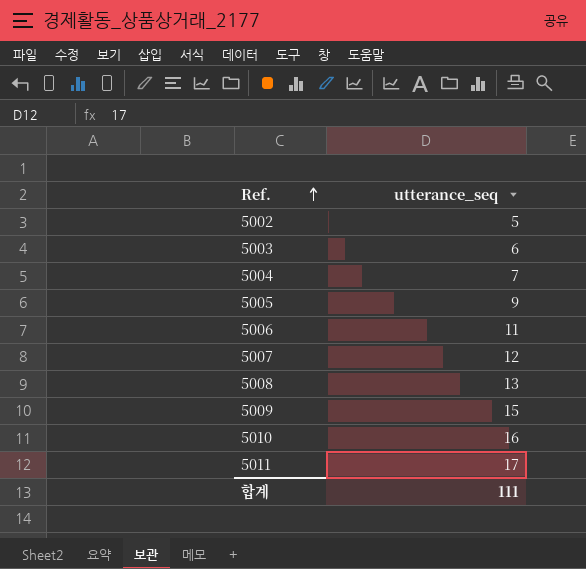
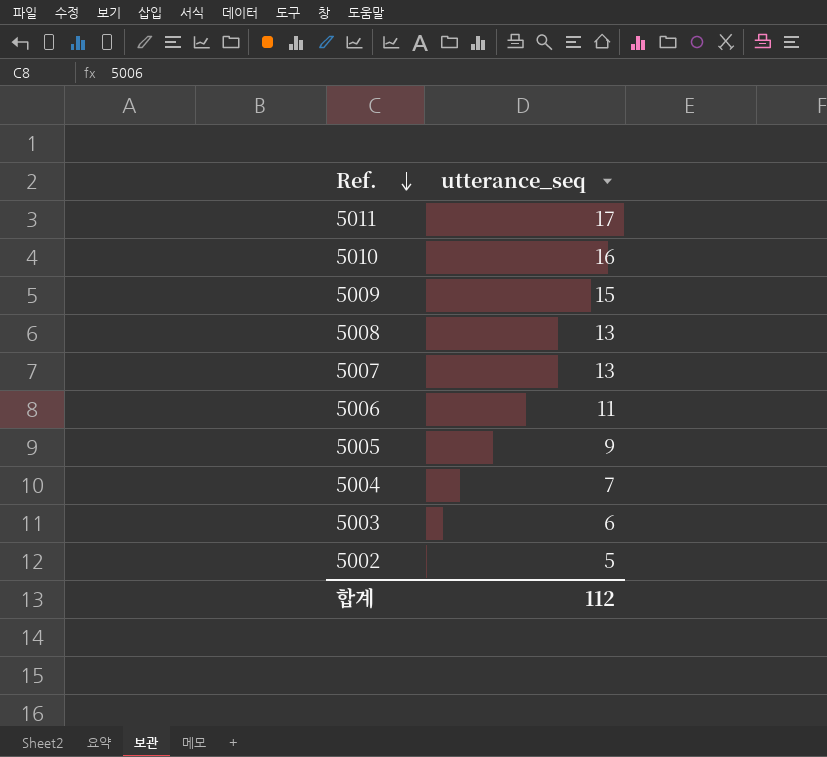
row order: Ref. ascending -> Ref. descending
5007 | utterance_seq: 12 -> 13
합계 | utterance_seq: 111 -> 112

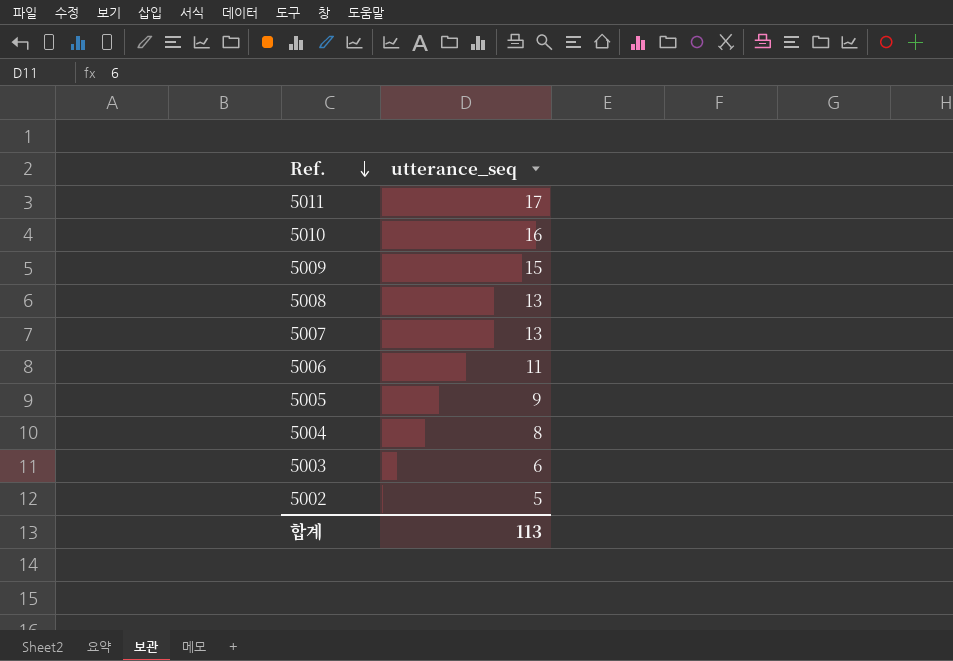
5004 | utterance_seq: 7 -> 8
합계 | utterance_seq: 112 -> 113

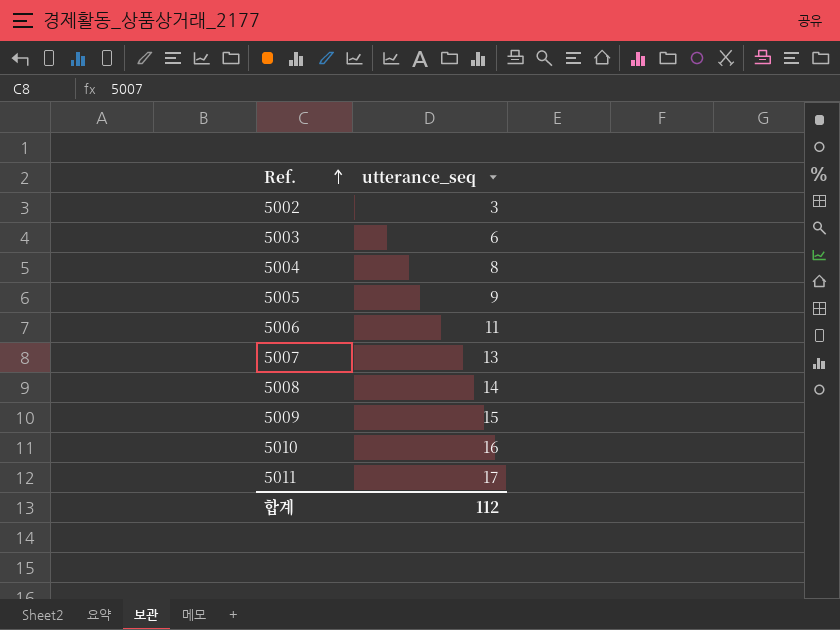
row order: Ref. descending -> Ref. ascending
5002 | utterance_seq: 5 -> 3
5008 | utterance_seq: 13 -> 14
합계 | utterance_seq: 113 -> 112

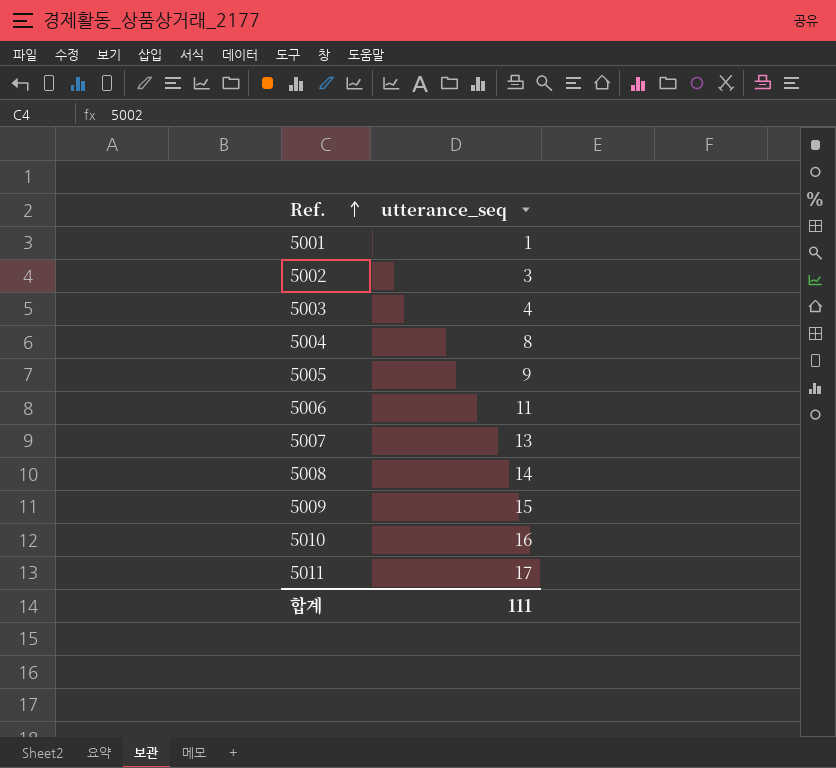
row 5001: none -> 1
5003 | utterance_seq: 6 -> 4
합계 | utterance_seq: 112 -> 111

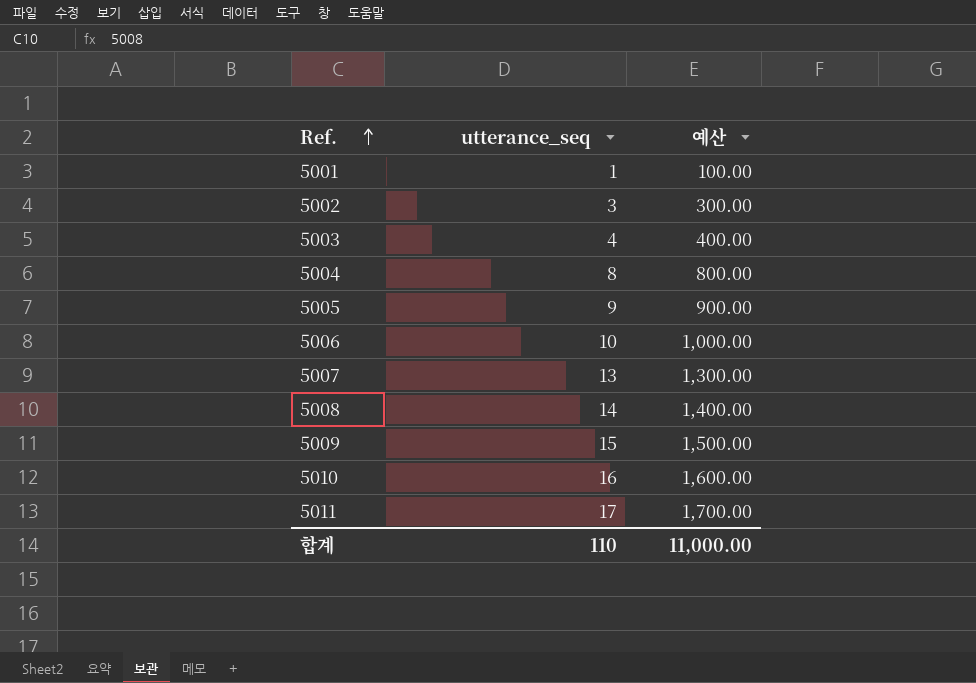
column 예산 | formula: none -> [utterance_seq] * 100
5006 | utterance_seq: 11 -> 10
합계 | utterance_seq: 111 -> 110

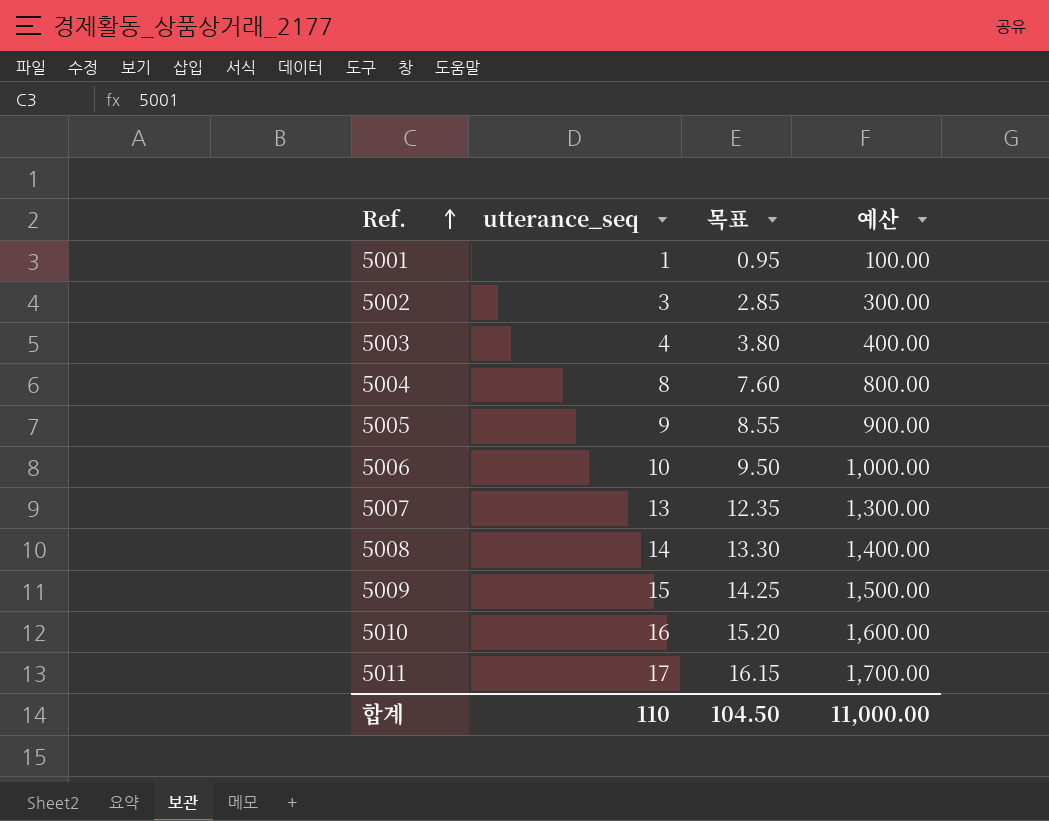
column 목표 | formula: none -> [utterance_seq] * 0.95

